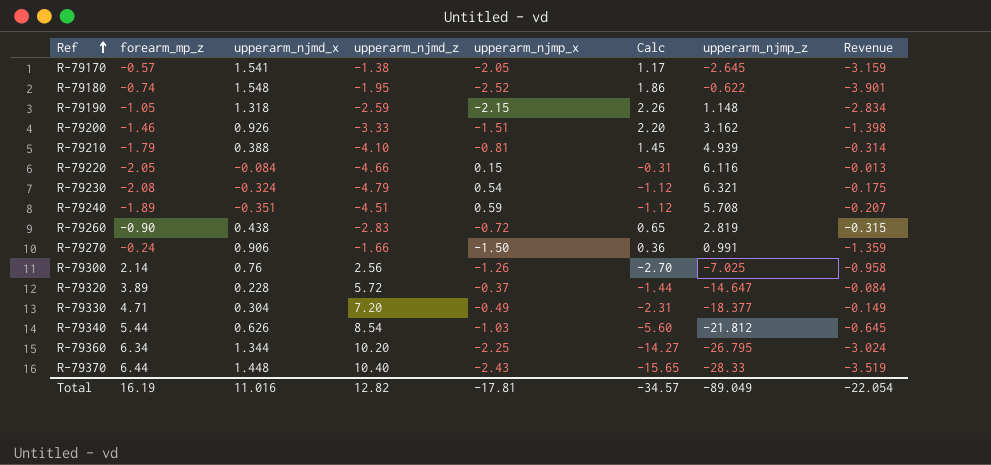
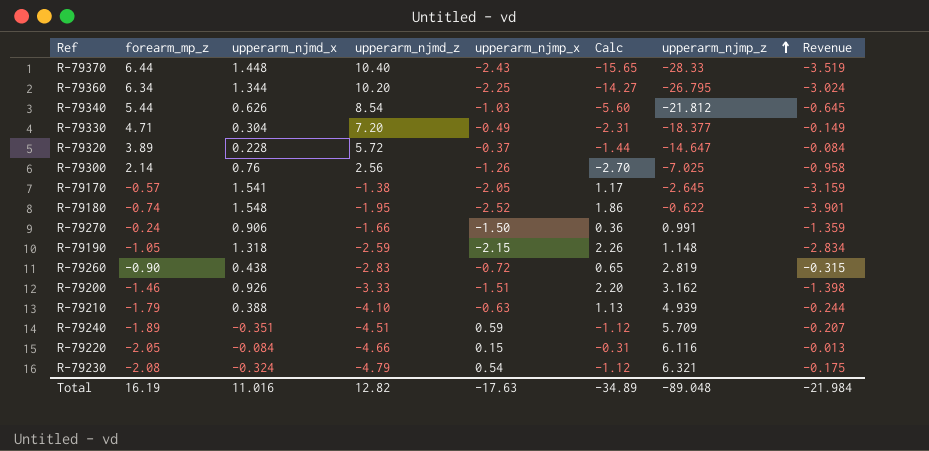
row order: Ref ascending -> upperarm_njmp_z ascending
R-79210 | upperarm_njmp_x: -0.81 -> -0.63
R-79210 | Calc: 1.45 -> 1.13
R-79210 | Revenue: -0.314 -> -0.244
R-79240 | upperarm_njmp_z: 5.708 -> 5.709
Total | upperarm_njmp_x: -17.81 -> -17.63
Total | Calc: -34.57 -> -34.89
Total | upperarm_njmp_z: -89.049 -> -89.048
Total | Revenue: -22.054 -> -21.984

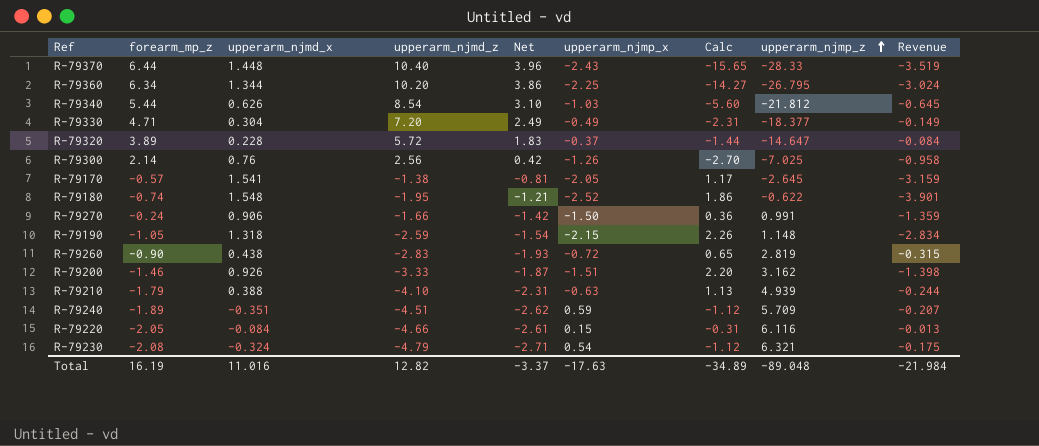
column Net | formula: none -> [upperarm_njmd_z] - [forearm_mp_z]

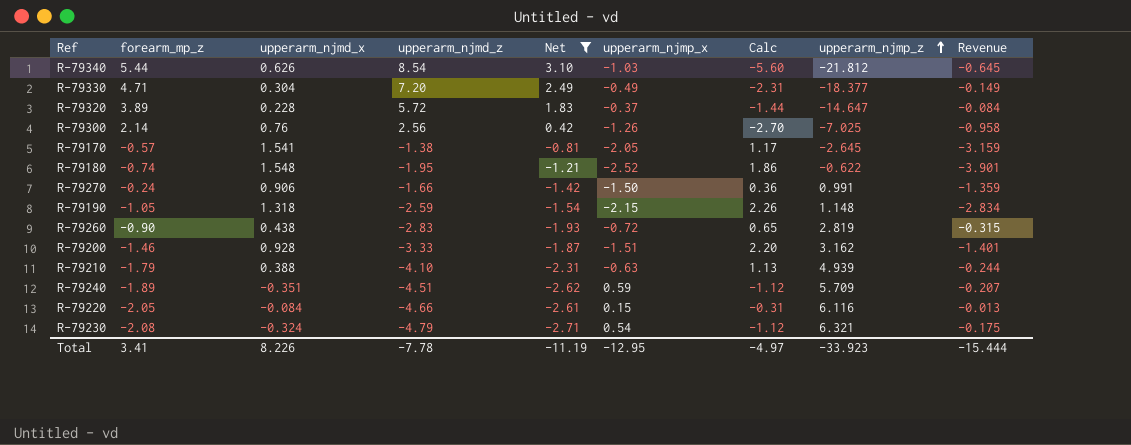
filter: none -> Net <= 3.10
R-79200 | upperarm_njmd_x: 0.926 -> 0.928
R-79200 | Revenue: -1.398 -> -1.401
Total | forearm_mp_z: 16.19 -> 3.41
Total | upperarm_njmd_x: 11.016 -> 8.226
Total | upperarm_njmd_z: 12.82 -> -7.78
Total | Net: -3.37 -> -11.19
Total | upperarm_njmp_x: -17.63 -> -12.95
Total | Calc: -34.89 -> -4.97
Total | upperarm_njmp_z: -89.048 -> -33.923
Total | Revenue: -21.984 -> -15.444

